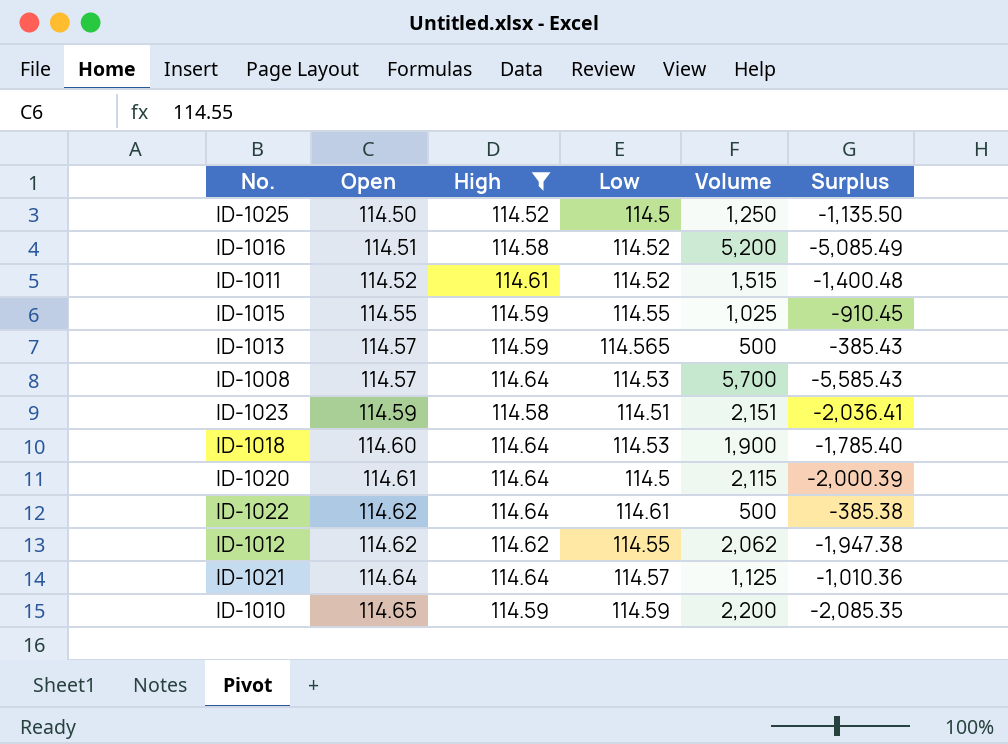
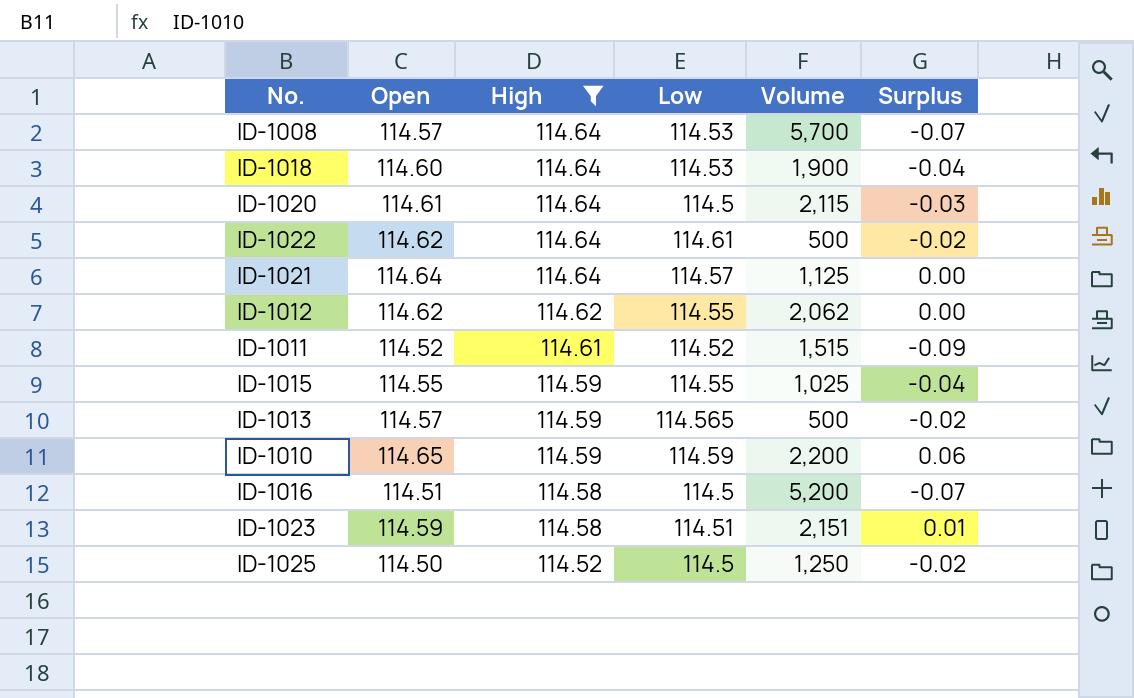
row order: Open ascending -> High descending
column Surplus | formula: [Open] - [Volume] -> [Open] - [High]
ID-1016 | Low: 114.52 -> 114.5

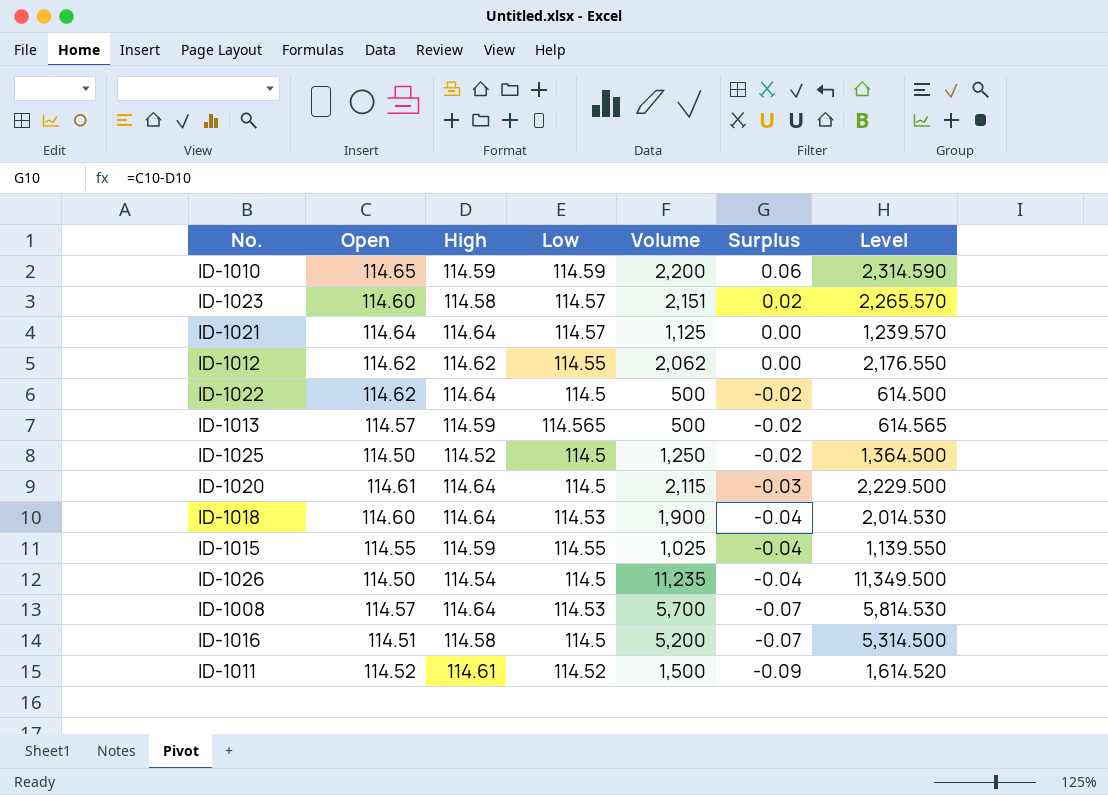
filter: High != 114.54 -> none
row order: High descending -> Surplus descending
column Level | formula: none -> [Low] + [Volume]
ID-1023 | Open: 114.59 -> 114.60
ID-1023 | Low: 114.51 -> 114.57
ID-1023 | Surplus: 0.01 -> 0.02
ID-1022 | Low: 114.61 -> 114.5
ID-1011 | Volume: 1,515 -> 1,500

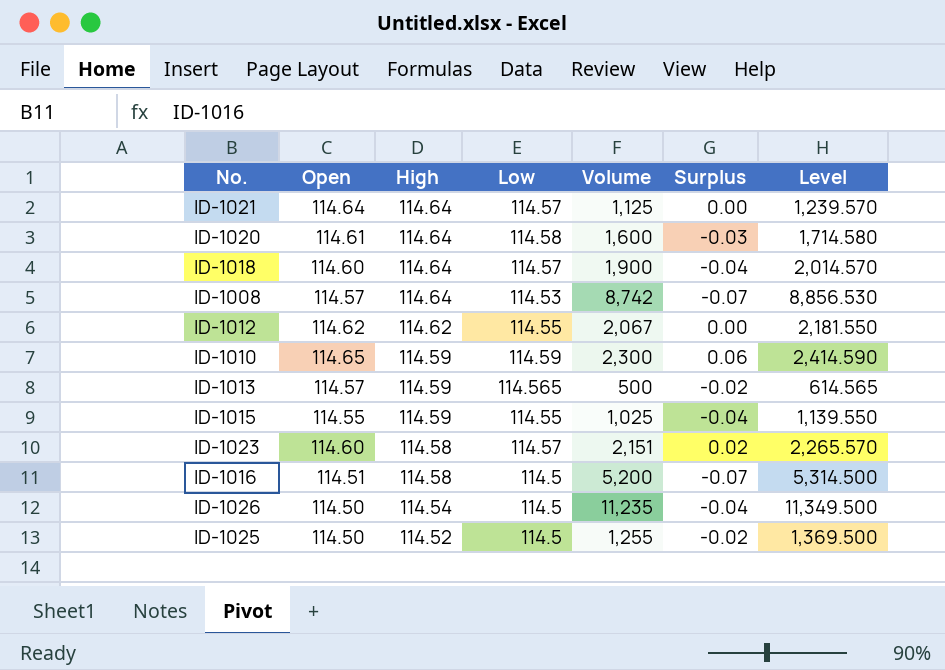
row order: Surplus descending -> High descending
row ID-1022: 114.62 | 114.64 | 114.5 | 500 | -0.02 | 614.500 -> none
row ID-1011: 114.52 | 114.61 | 114.52 | 1,500 | -0.09 | 1,614.520 -> none
ID-1020 | Low: 114.5 -> 114.58
ID-1020 | Volume: 2,115 -> 1,600
ID-1020 | Level: 2,229.500 -> 1,714.580
ID-1018 | Low: 114.53 -> 114.57
ID-1018 | Level: 2,014.530 -> 2,014.570
ID-1008 | Volume: 5,700 -> 8,742
ID-1008 | Level: 5,814.530 -> 8,856.530
ID-1012 | Volume: 2,062 -> 2,067
ID-1012 | Level: 2,176.550 -> 2,181.550
ID-1010 | Volume: 2,200 -> 2,300
ID-1010 | Level: 2,314.590 -> 2,414.590
ID-1025 | Volume: 1,250 -> 1,255
ID-1025 | Level: 1,364.500 -> 1,369.500

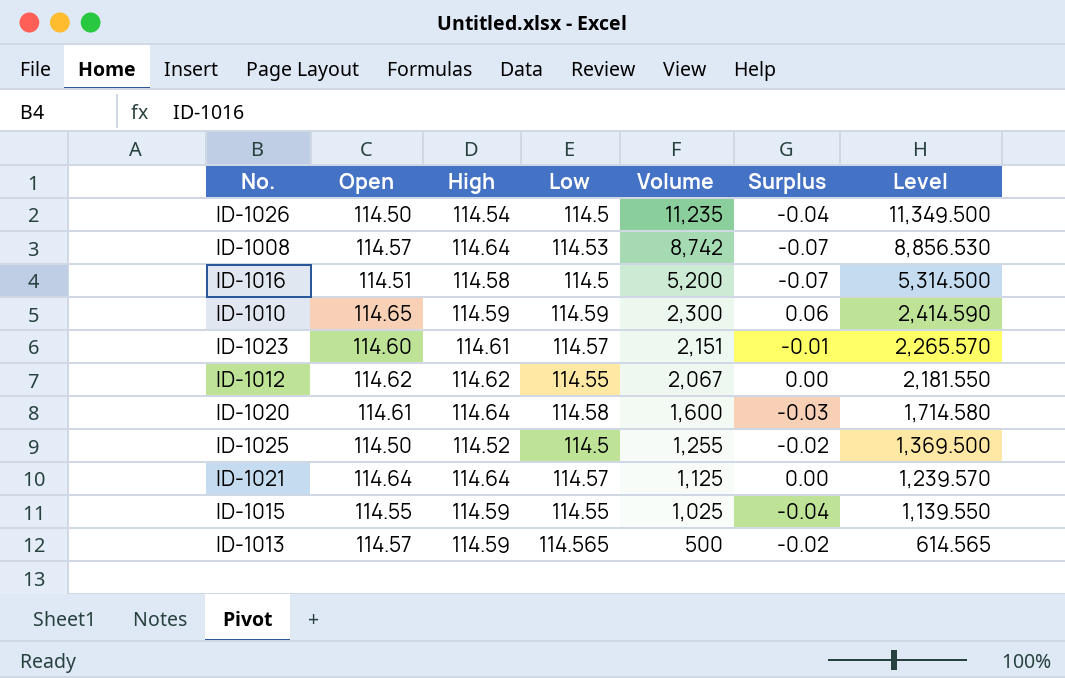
row order: High descending -> Volume descending
row ID-1018: 114.60 | 114.64 | 114.57 | 1,900 | -0.04 | 2,014.570 -> none
ID-1023 | High: 114.58 -> 114.61
ID-1023 | Surplus: 0.02 -> -0.01

